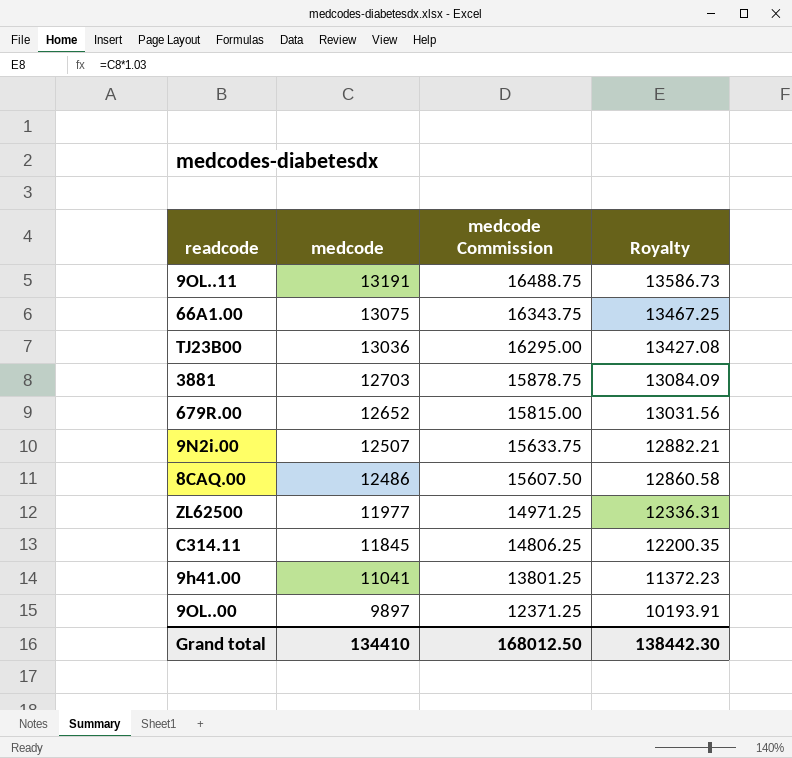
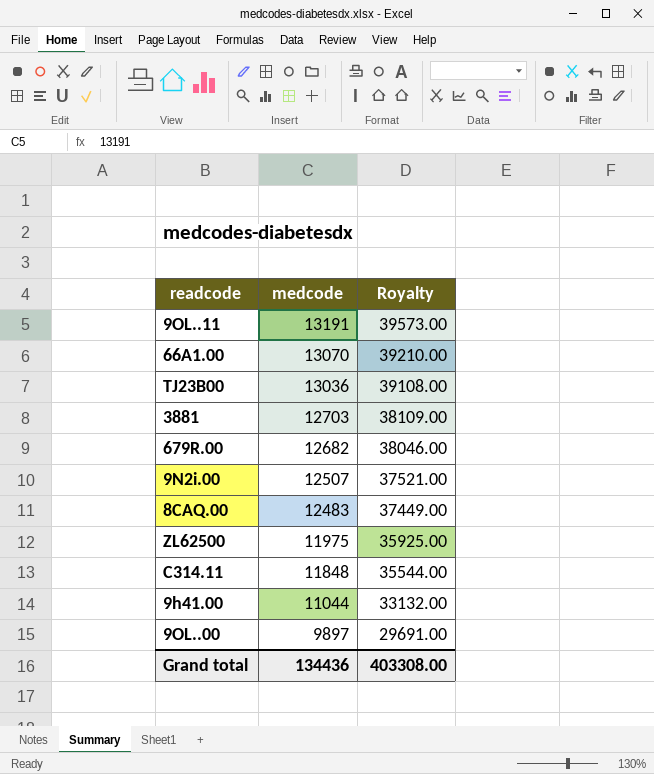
column medcode Commission | formula: [medcode] * 1.25 -> none
column Royalty | formula: [medcode] * 1.03 -> [medcode] * 3
66A1.00 | medcode: 13075 -> 13070
679R.00 | medcode: 12652 -> 12682
8CAQ.00 | medcode: 12486 -> 12483
ZL62500 | medcode: 11977 -> 11975
C314.11 | medcode: 11845 -> 11848
9h41.00 | medcode: 11041 -> 11044
Grand total | medcode: 134410 -> 134436
Grand total | Royalty: 138442.30 -> 403308.00

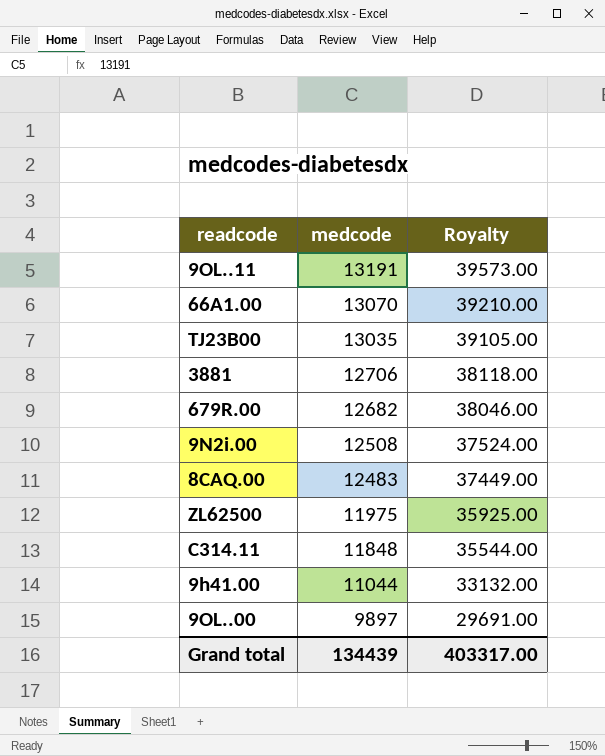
TJ23B00 | medcode: 13036 -> 13035
TJ23B00 | Royalty: 39108.00 -> 39105.00
3881 | medcode: 12703 -> 12706
3881 | Royalty: 38109.00 -> 38118.00
9N2i.00 | medcode: 12507 -> 12508
9N2i.00 | Royalty: 37521.00 -> 37524.00
Grand total | medcode: 134436 -> 134439
Grand total | Royalty: 403308.00 -> 403317.00

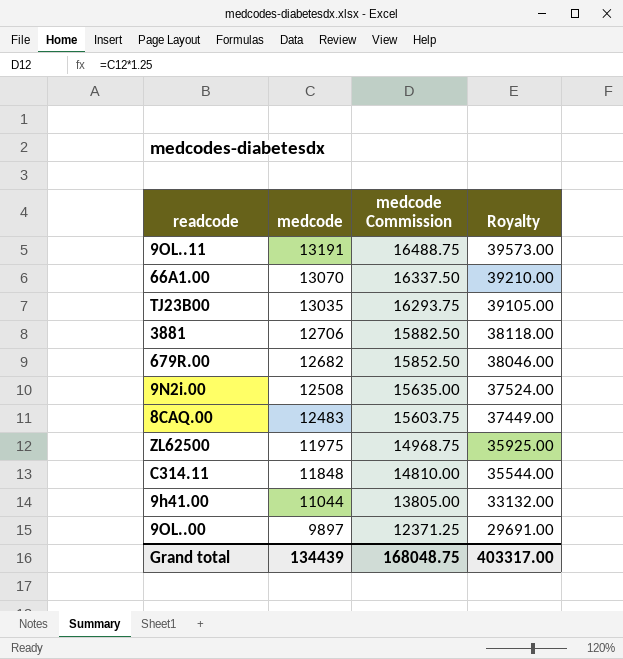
column medcode Commission | formula: none -> [medcode] * 1.25

